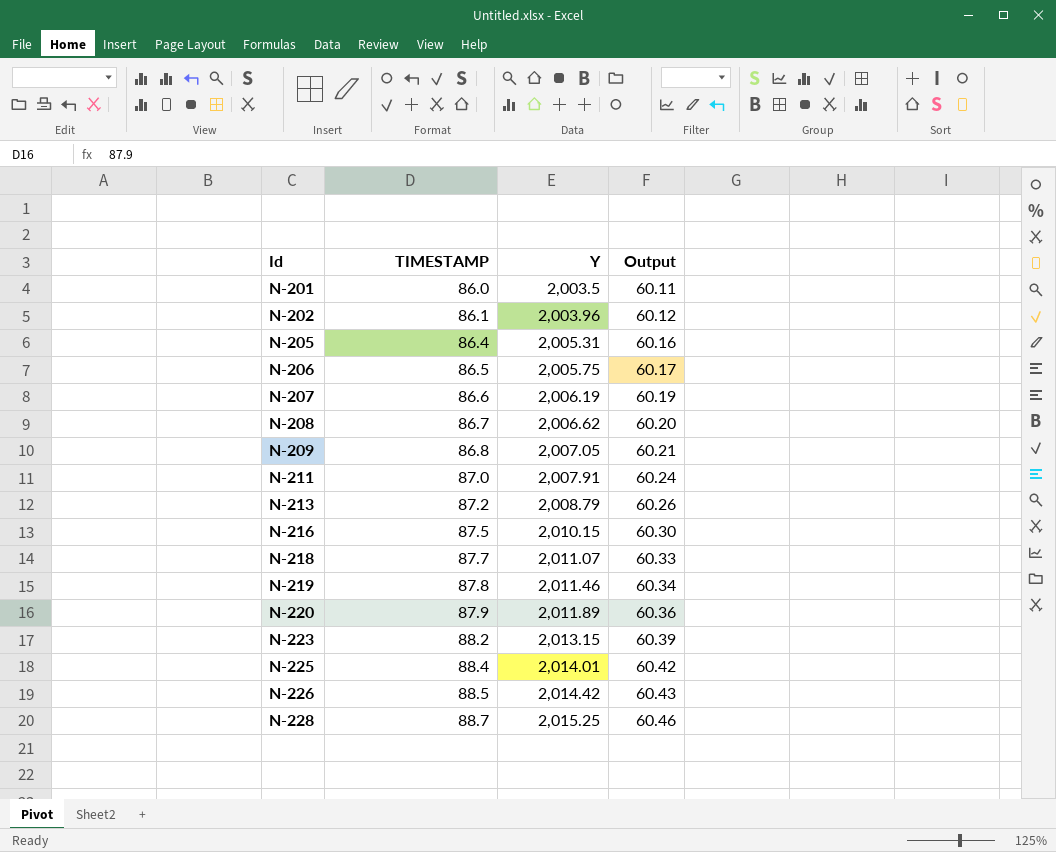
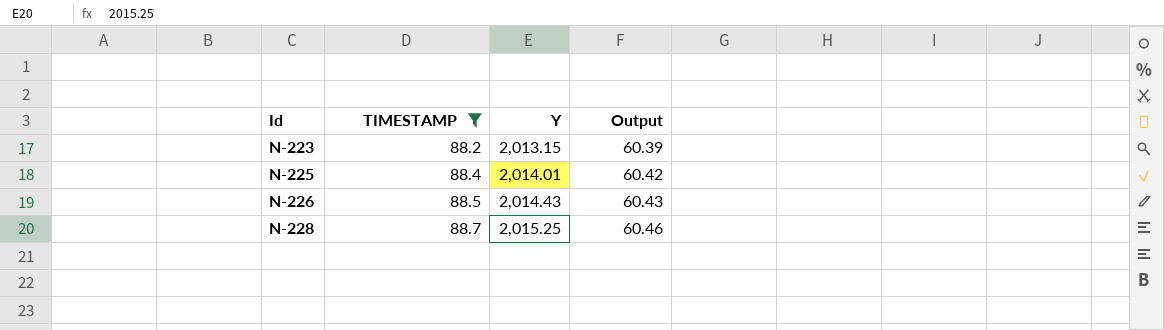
filter: none -> TIMESTAMP >= 88.2
N-226 | Y: 2,014.42 -> 2,014.43

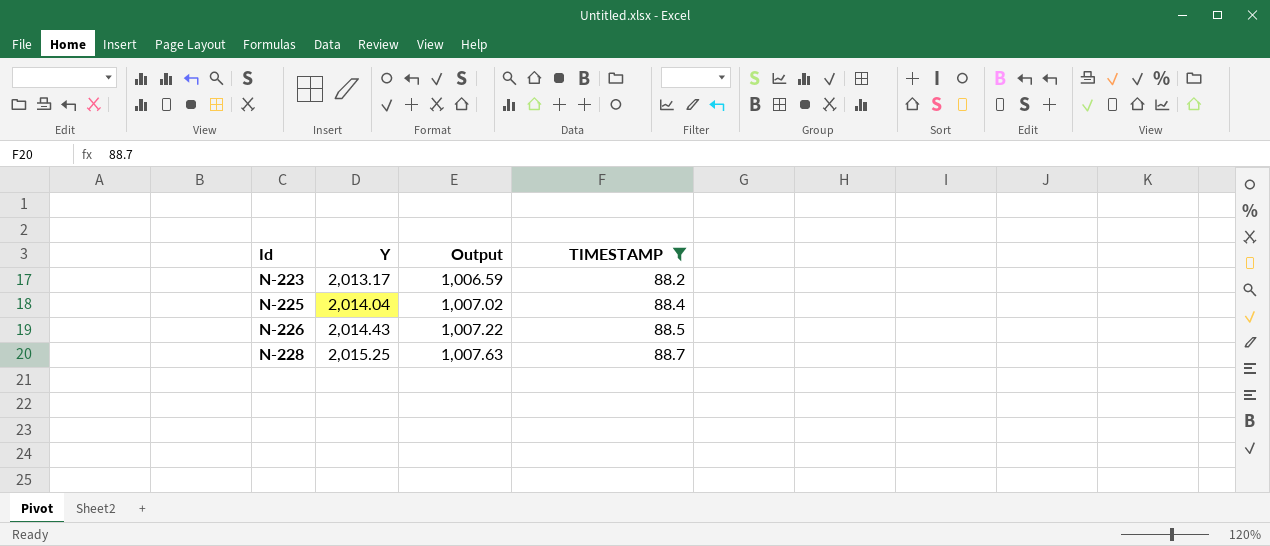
column Output | formula: [Y] * 0.03 -> [Y] * 0.5
column TIMESTAMP | position: 2 -> 4
N-223 | Y: 2,013.15 -> 2,013.17
N-225 | Y: 2,014.01 -> 2,014.04

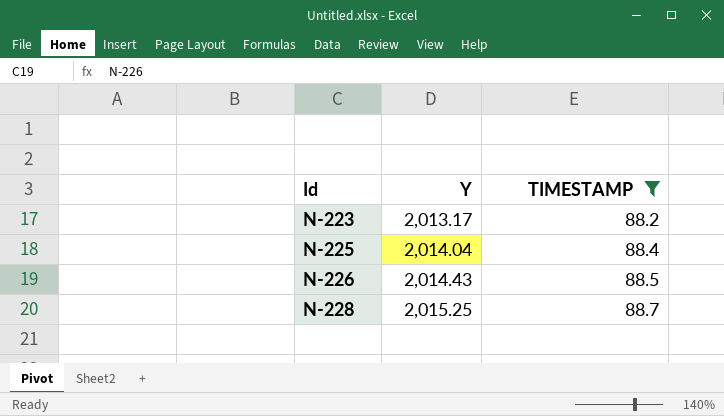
column Output | formula: [Y] * 0.5 -> none

